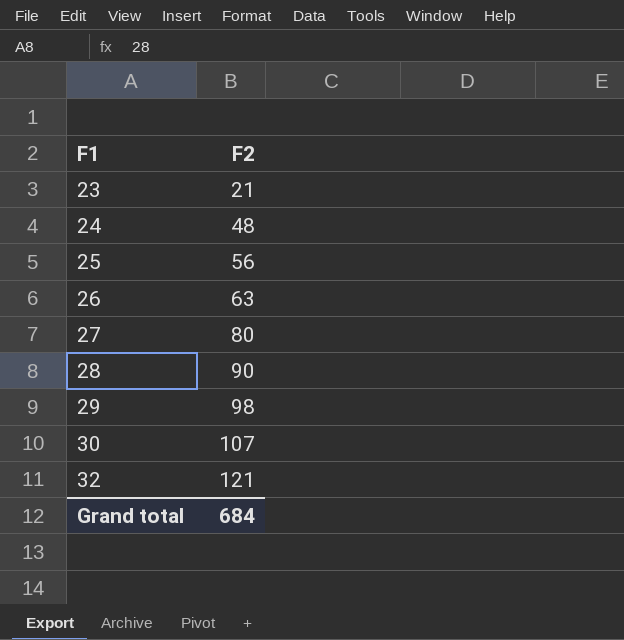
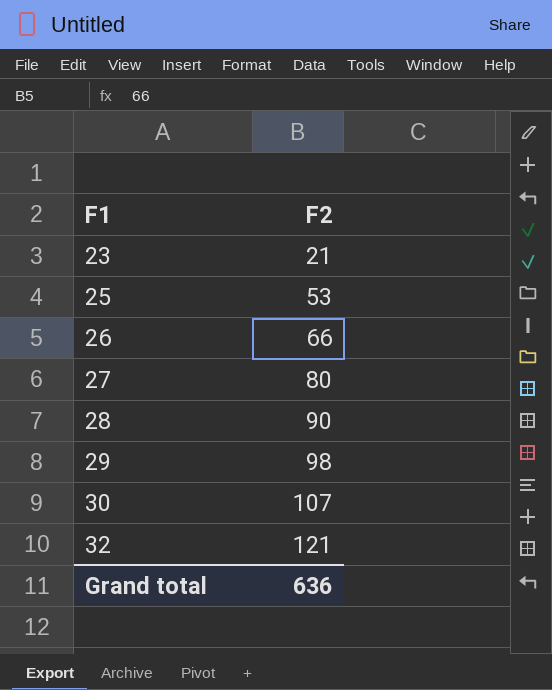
row 24: 48 -> none
25 | F2: 56 -> 53
26 | F2: 63 -> 66
Grand total | F2: 684 -> 636

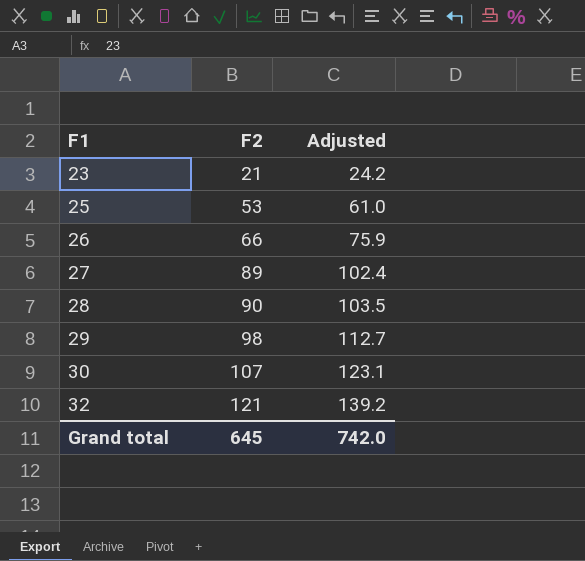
column Adjusted | formula: none -> [F2] * 1.15
27 | F2: 80 -> 89
Grand total | F2: 636 -> 645

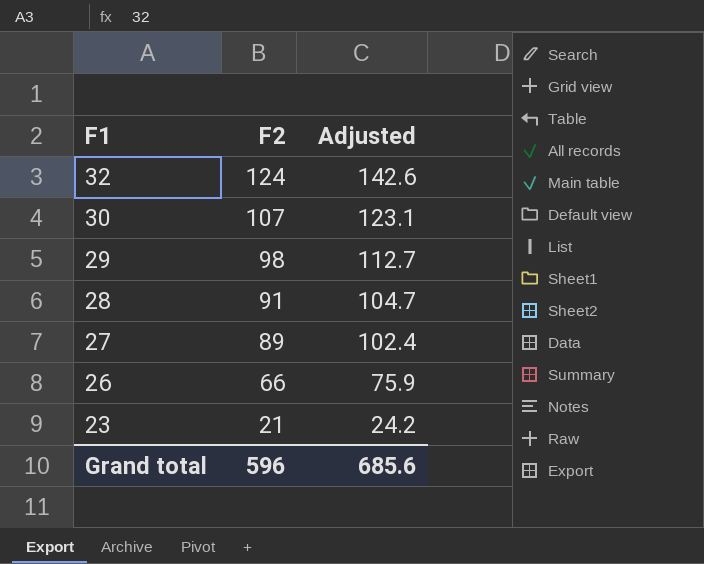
row order: F1 ascending -> F1 descending
row 25: 53 | 61.0 -> none
32 | F2: 121 -> 124
32 | Adjusted: 139.2 -> 142.6
28 | F2: 90 -> 91
28 | Adjusted: 103.5 -> 104.7
Grand total | F2: 645 -> 596
Grand total | Adjusted: 742.0 -> 685.6

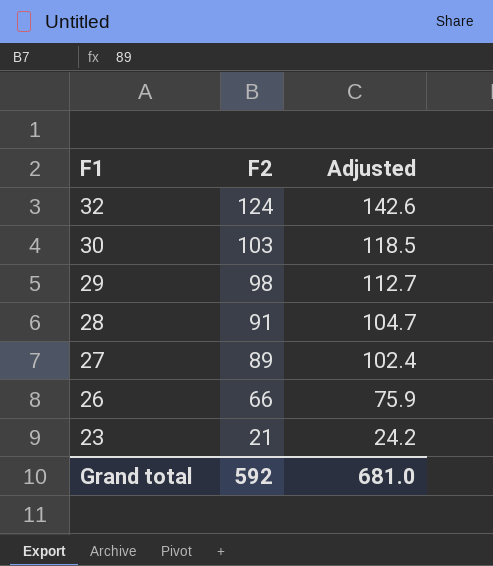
30 | F2: 107 -> 103
30 | Adjusted: 123.1 -> 118.5
Grand total | F2: 596 -> 592
Grand total | Adjusted: 685.6 -> 681.0

